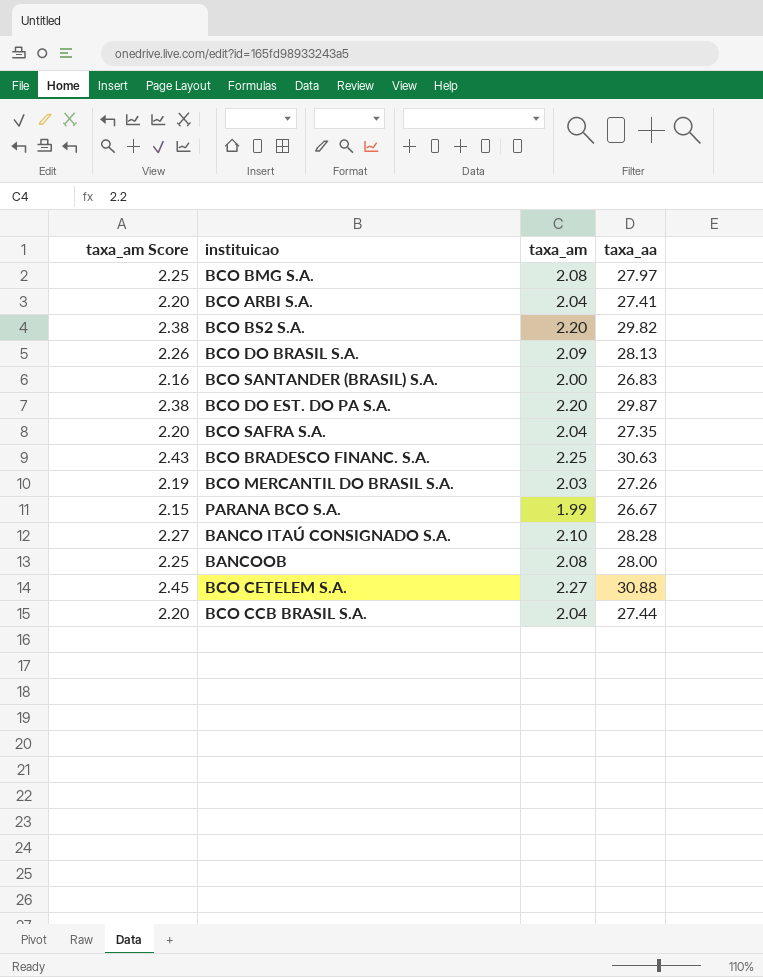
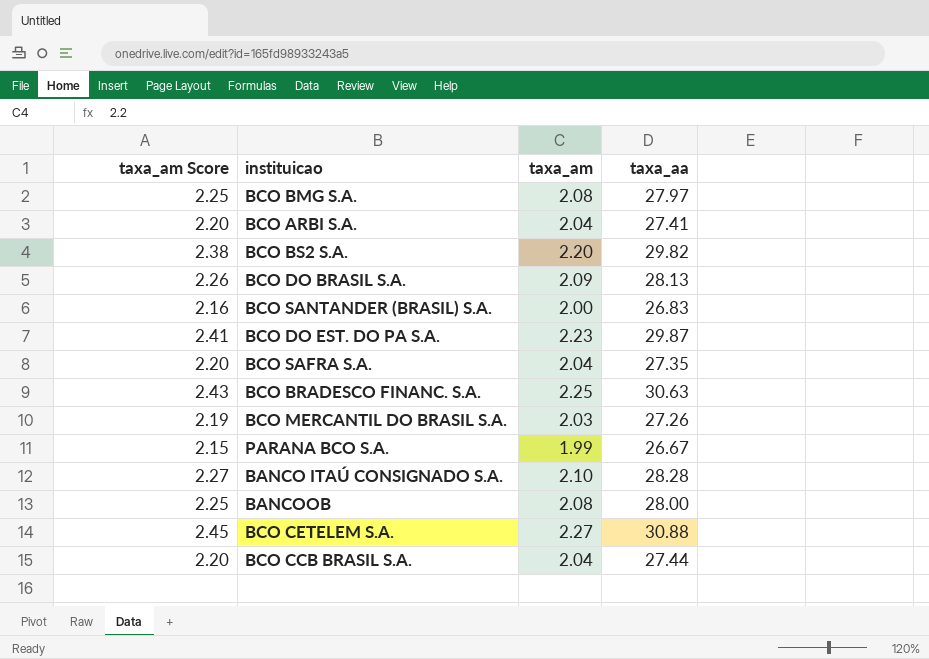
BCO DO EST. DO PA S.A. | taxa_am Score: 2.38 -> 2.41
BCO DO EST. DO PA S.A. | taxa_am: 2.20 -> 2.23

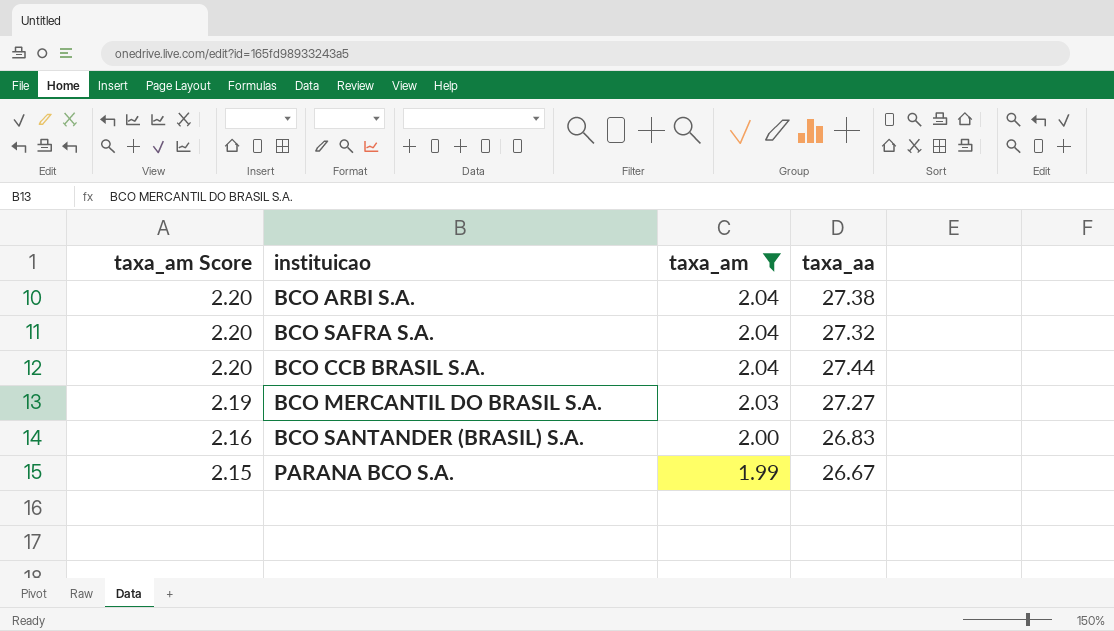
filter: none -> taxa_am <= 2.04
row order: none -> taxa_am Score descending
BCO ARBI S.A. | taxa_aa: 27.41 -> 27.38
BCO SAFRA S.A. | taxa_aa: 27.35 -> 27.32
BCO MERCANTIL DO BRASIL S.A. | taxa_aa: 27.26 -> 27.27

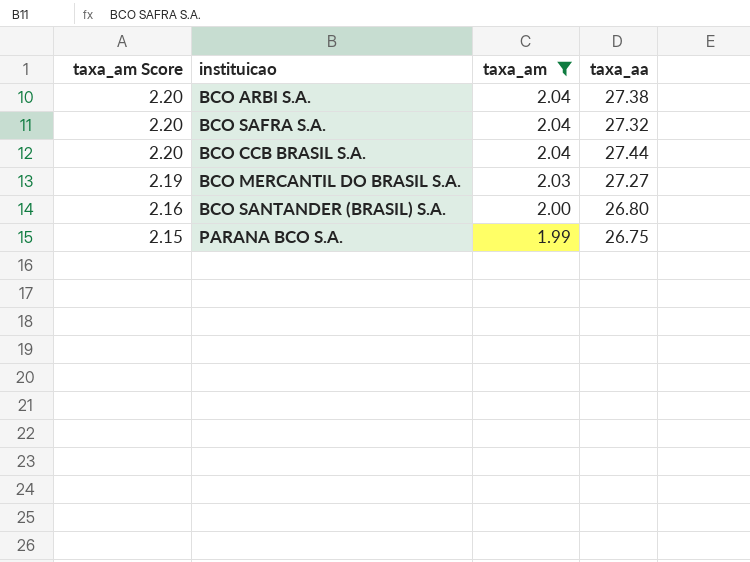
BCO SANTANDER (BRASIL) S.A. | taxa_aa: 26.83 -> 26.80
PARANA BCO S.A. | taxa_aa: 26.67 -> 26.75

